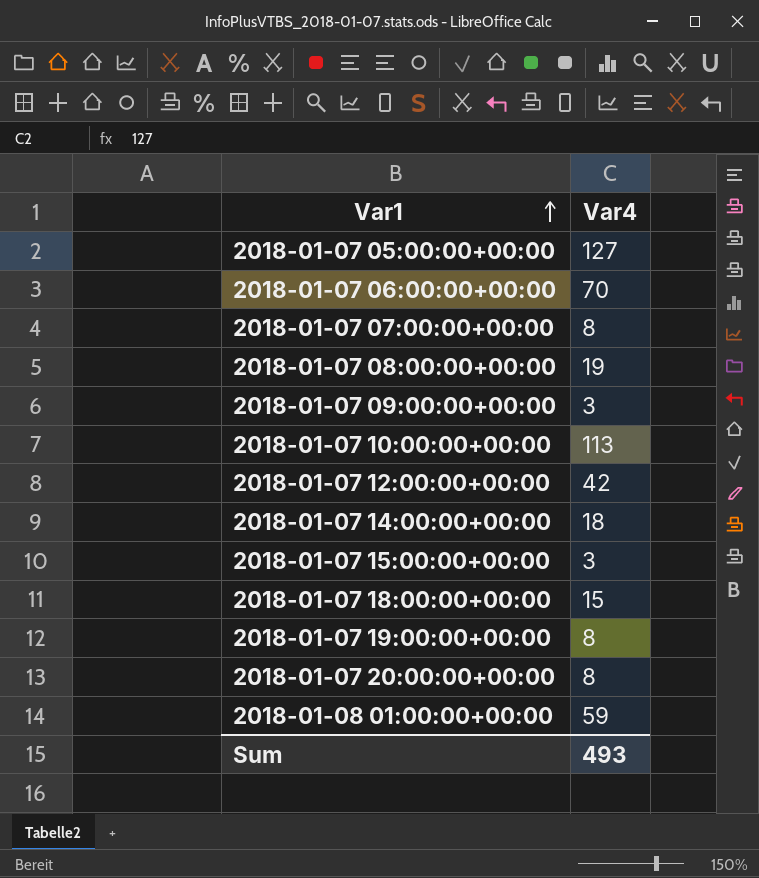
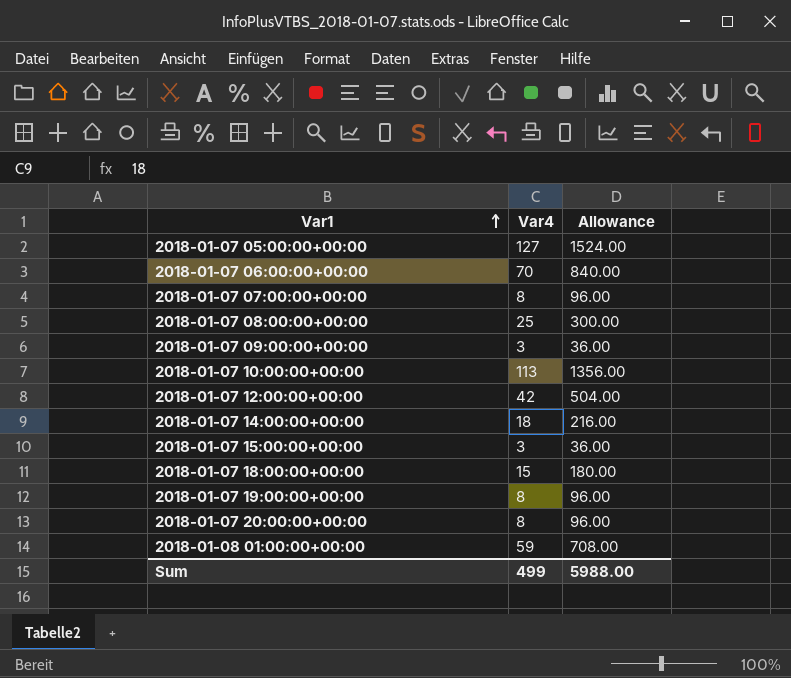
column Allowance | formula: none -> [Var4] * 12
2018-01-07 08:00:00+00:00 | Var4: 19 -> 25
Sum | Var4: 493 -> 499

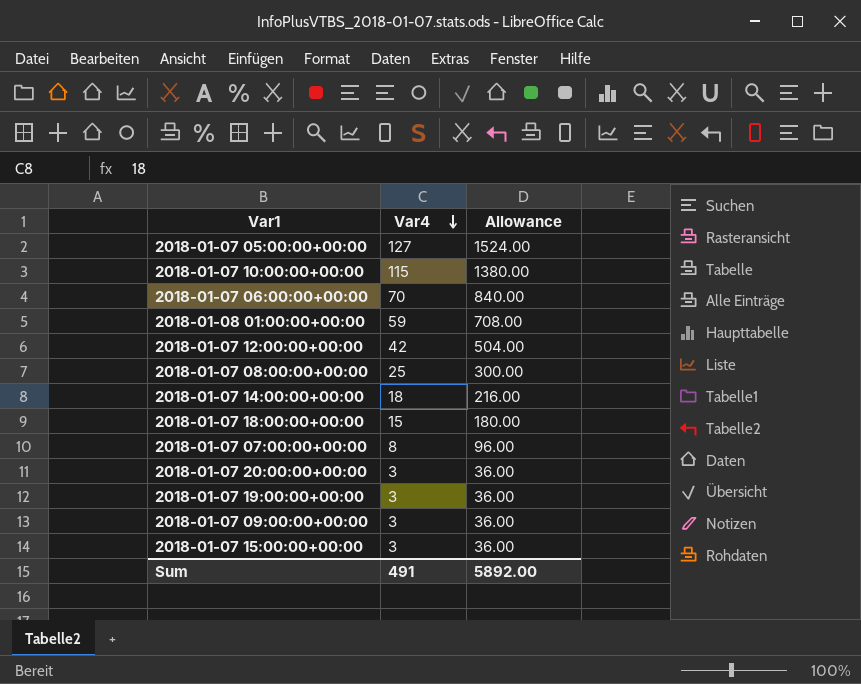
row order: Var1 ascending -> Var4 descending
2018-01-07 10:00:00+00:00 | Var4: 113 -> 115
2018-01-07 10:00:00+00:00 | Allowance: 1356.00 -> 1380.00
2018-01-07 20:00:00+00:00 | Var4: 8 -> 3
2018-01-07 20:00:00+00:00 | Allowance: 96.00 -> 36.00
2018-01-07 19:00:00+00:00 | Var4: 8 -> 3
2018-01-07 19:00:00+00:00 | Allowance: 96.00 -> 36.00
Sum | Var4: 499 -> 491
Sum | Allowance: 5988.00 -> 5892.00

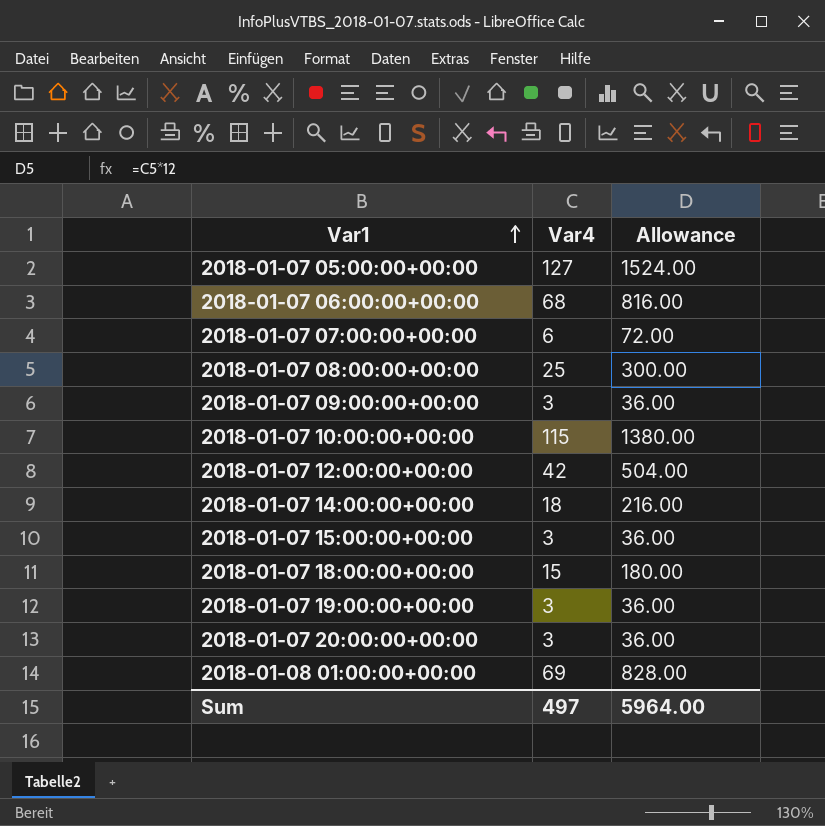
row order: Var4 descending -> Var1 ascending
2018-01-07 06:00:00+00:00 | Var4: 70 -> 68
2018-01-07 06:00:00+00:00 | Allowance: 840.00 -> 816.00
2018-01-07 07:00:00+00:00 | Var4: 8 -> 6
2018-01-07 07:00:00+00:00 | Allowance: 96.00 -> 72.00
2018-01-08 01:00:00+00:00 | Var4: 59 -> 69
2018-01-08 01:00:00+00:00 | Allowance: 708.00 -> 828.00
Sum | Var4: 491 -> 497
Sum | Allowance: 5892.00 -> 5964.00

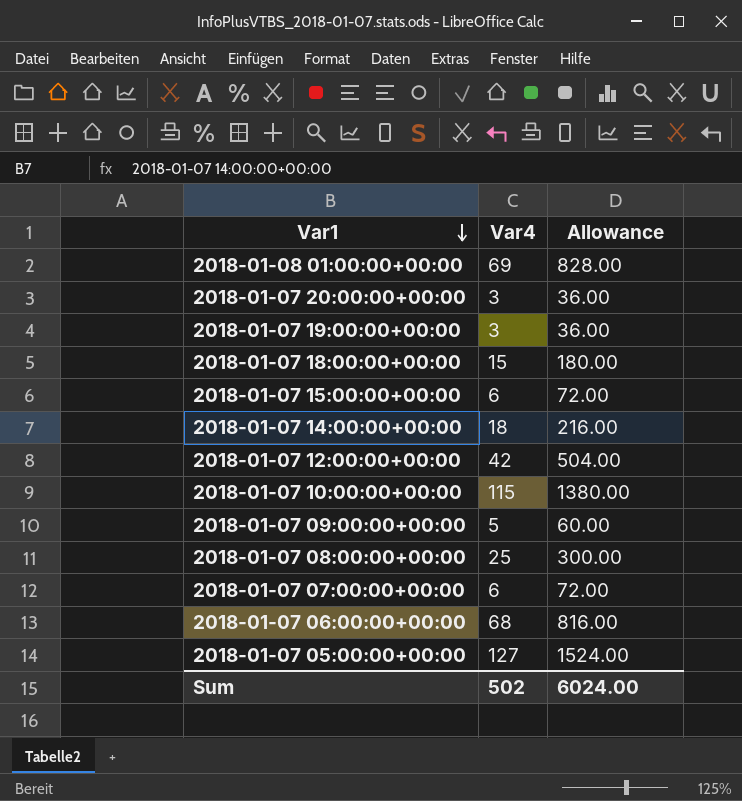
row order: Var1 ascending -> Var1 descending
2018-01-07 15:00:00+00:00 | Var4: 3 -> 6
2018-01-07 15:00:00+00:00 | Allowance: 36.00 -> 72.00
2018-01-07 09:00:00+00:00 | Var4: 3 -> 5
2018-01-07 09:00:00+00:00 | Allowance: 36.00 -> 60.00
Sum | Var4: 497 -> 502
Sum | Allowance: 5964.00 -> 6024.00

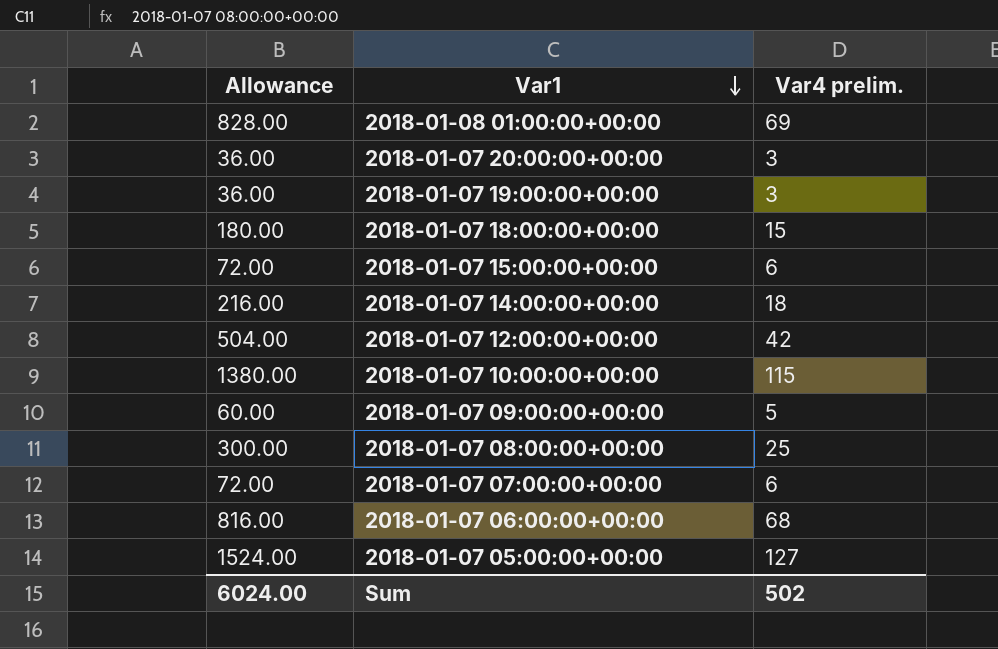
column Allowance | position: 3 -> 1
column name: Var4 -> Var4 prelim.

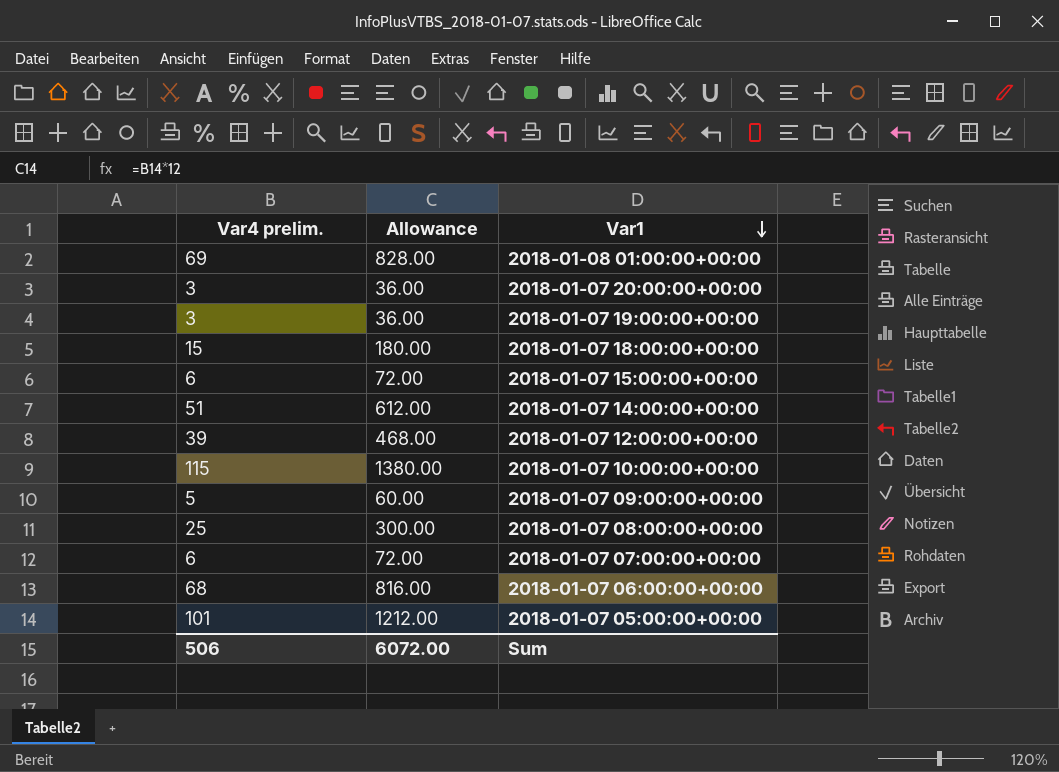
column Var4 prelim. | position: 3 -> 1
2018-01-07 14:00:00+00:00 | Var4 prelim.: 18 -> 51
2018-01-07 14:00:00+00:00 | Allowance: 216.00 -> 612.00
2018-01-07 12:00:00+00:00 | Var4 prelim.: 42 -> 39
2018-01-07 12:00:00+00:00 | Allowance: 504.00 -> 468.00
2018-01-07 05:00:00+00:00 | Var4 prelim.: 127 -> 101
2018-01-07 05:00:00+00:00 | Allowance: 1524.00 -> 1212.00
Sum | Var4 prelim.: 502 -> 506
Sum | Allowance: 6024.00 -> 6072.00

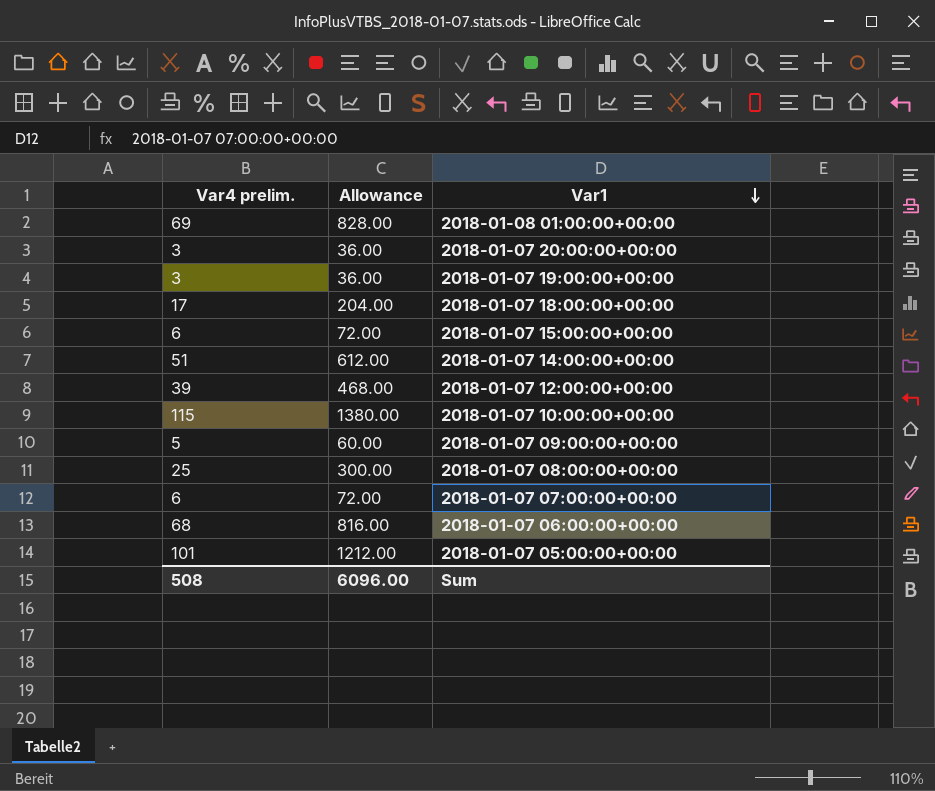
2018-01-07 18:00:00+00:00 | Var4 prelim.: 15 -> 17
2018-01-07 18:00:00+00:00 | Allowance: 180.00 -> 204.00
Sum | Var4 prelim.: 506 -> 508
Sum | Allowance: 6072.00 -> 6096.00

